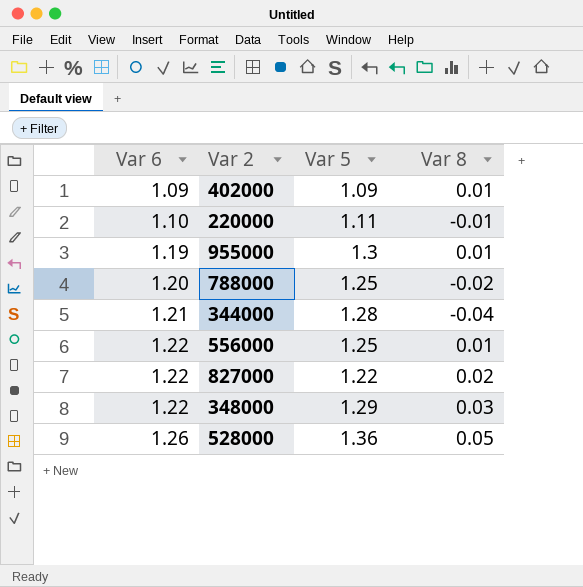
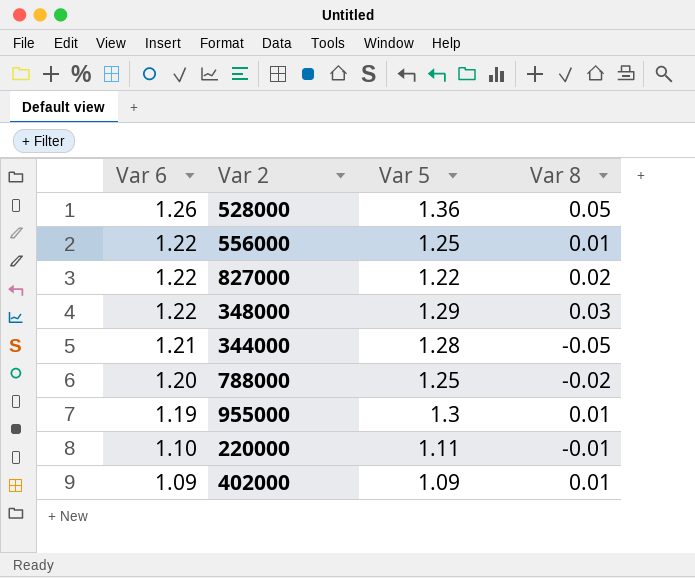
row order: Var 6 ascending -> Var 6 descending
344000 | Var 8: -0.04 -> -0.05

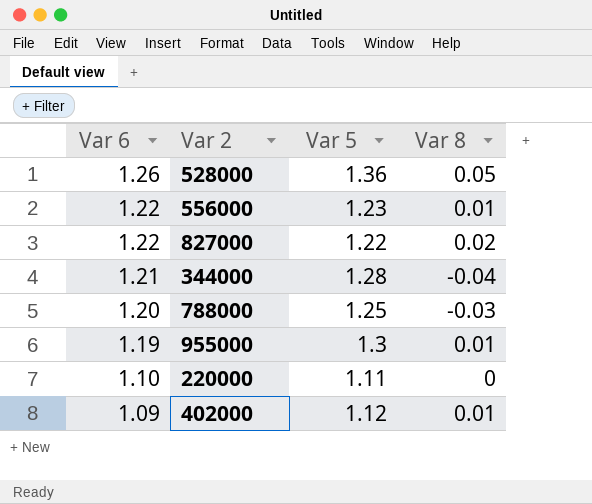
row 348000: 1.22 | 1.29 | 0.03 -> none
556000 | Var 5: 1.25 -> 1.23
344000 | Var 8: -0.05 -> -0.04
788000 | Var 8: -0.02 -> -0.03
220000 | Var 8: -0.01 -> 0
402000 | Var 5: 1.09 -> 1.12

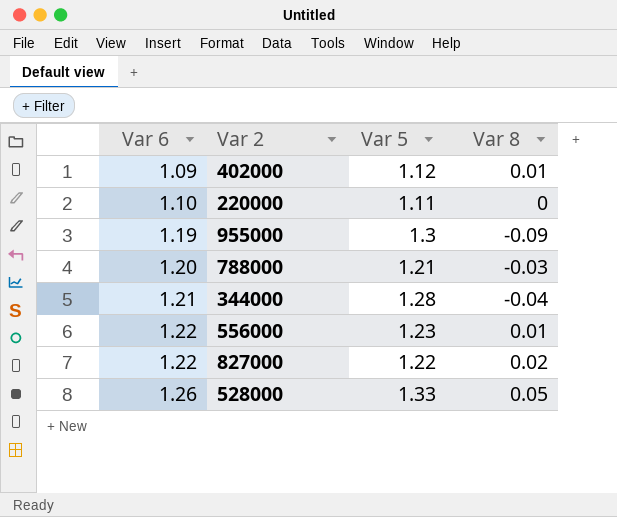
row order: Var 6 descending -> Var 6 ascending
955000 | Var 8: 0.01 -> -0.09
788000 | Var 5: 1.25 -> 1.21
528000 | Var 5: 1.36 -> 1.33

